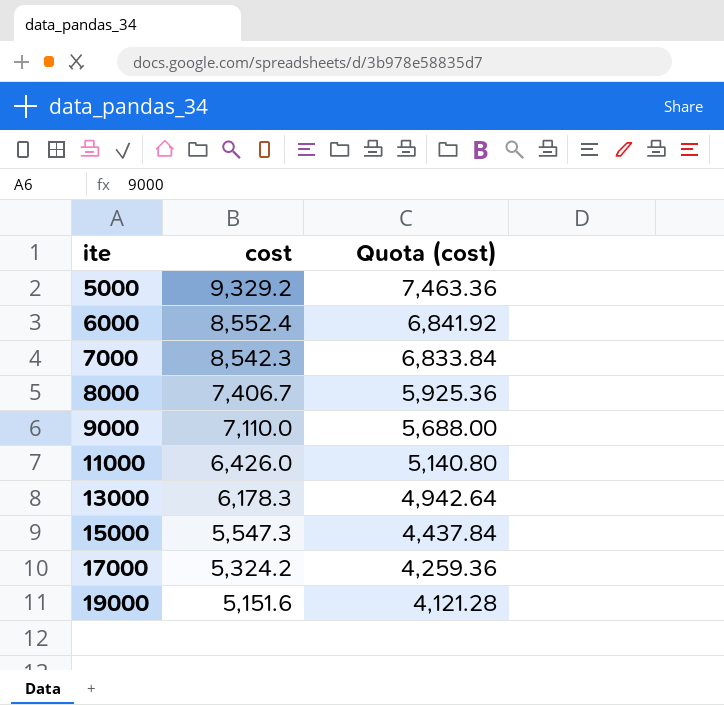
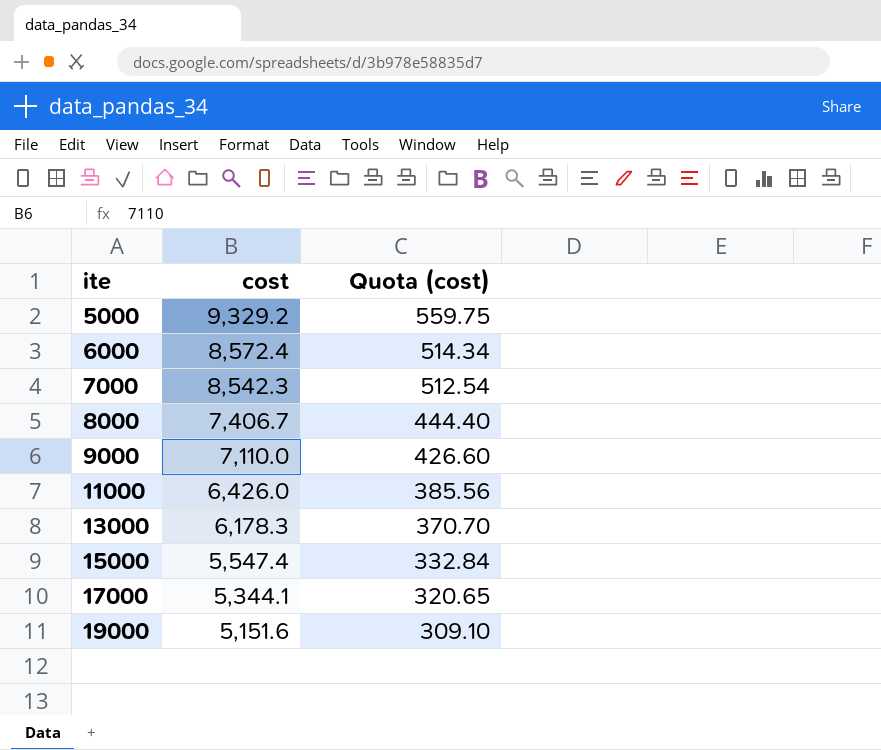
column Quota (cost) | formula: [cost] * 0.8 -> [cost] * 0.06
6000 | cost: 8,552.4 -> 8,572.4
15000 | cost: 5,547.3 -> 5,547.4
17000 | cost: 5,324.2 -> 5,344.1

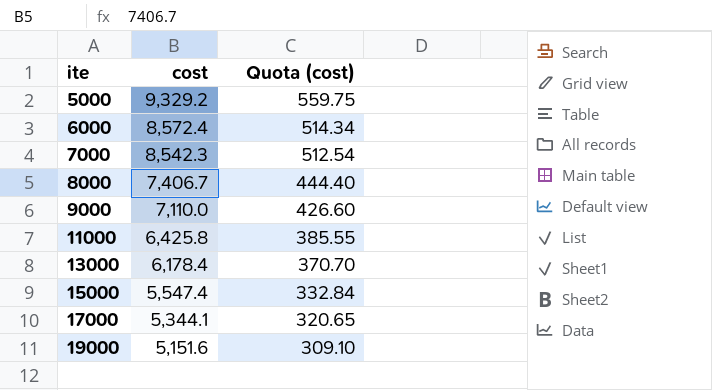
11000 | cost: 6,426.0 -> 6,425.8
11000 | Quota (cost): 385.56 -> 385.55
13000 | cost: 6,178.3 -> 6,178.4

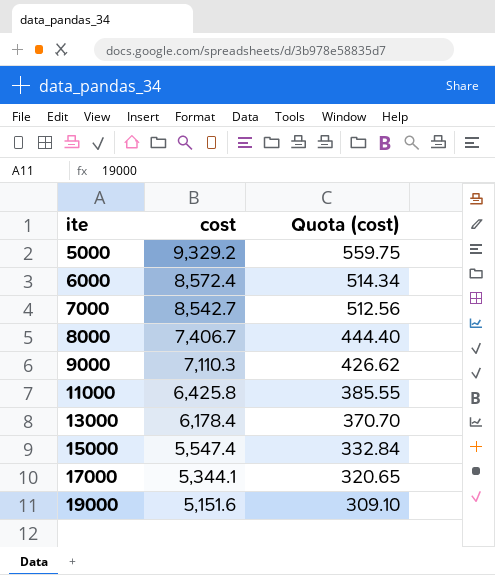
7000 | cost: 8,542.3 -> 8,542.7
7000 | Quota (cost): 512.54 -> 512.56
9000 | cost: 7,110.0 -> 7,110.3
9000 | Quota (cost): 426.60 -> 426.62

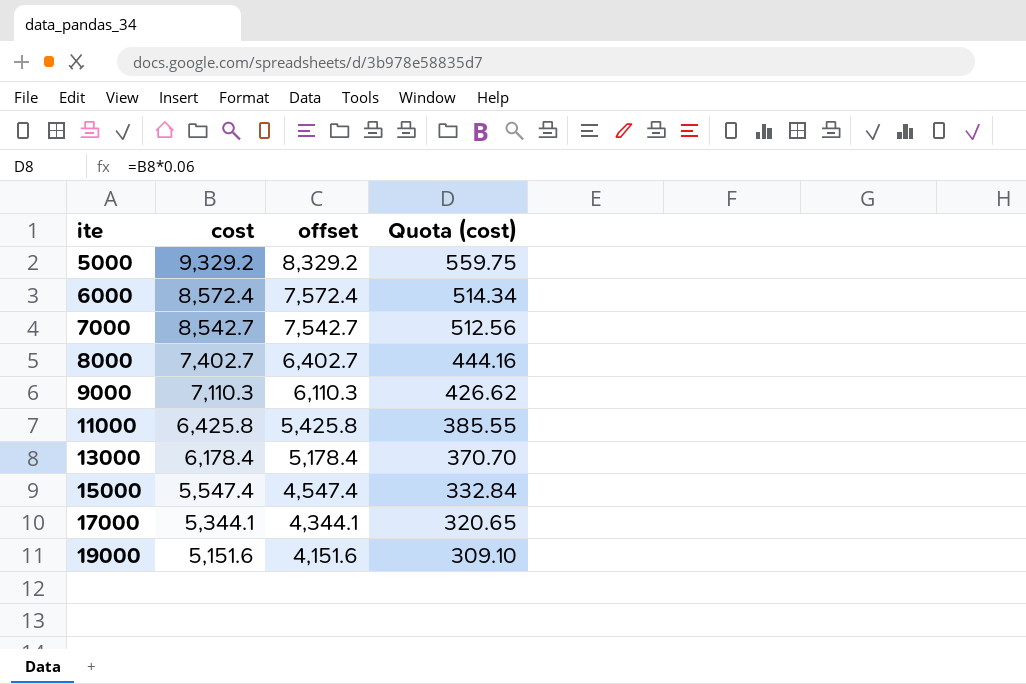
column offset | formula: none -> [cost] - 1000
8000 | cost: 7,406.7 -> 7,402.7
8000 | Quota (cost): 444.40 -> 444.16

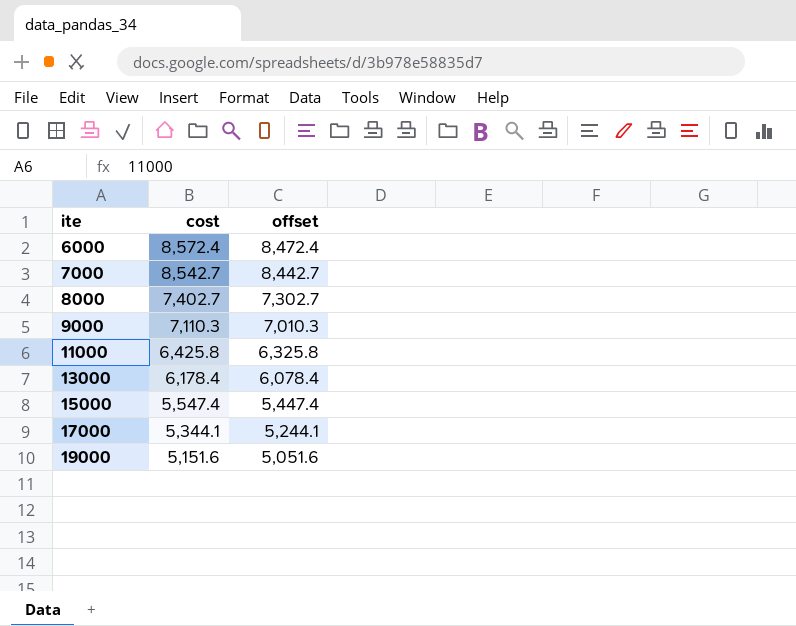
column Quota (cost) | formula: [cost] * 0.06 -> none
column offset | formula: [cost] - 1000 -> [cost] - 100
row 5000: 9,329.2 | 8,329.2 | 559.75 -> none

